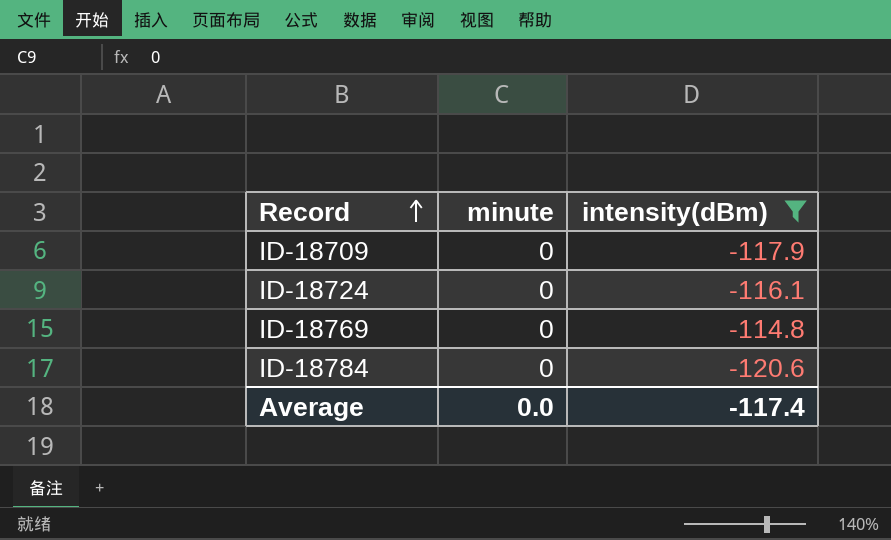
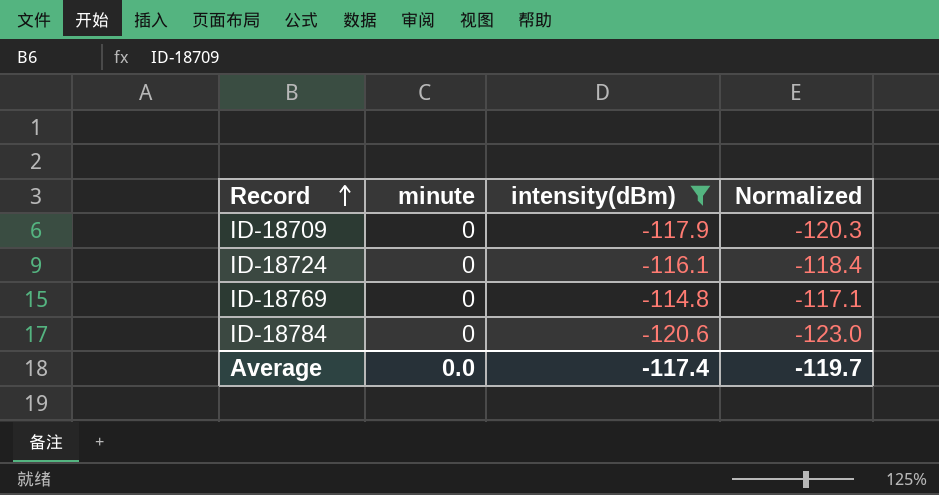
column Normalized | formula: none -> [intensity(dBm)] * 1.02

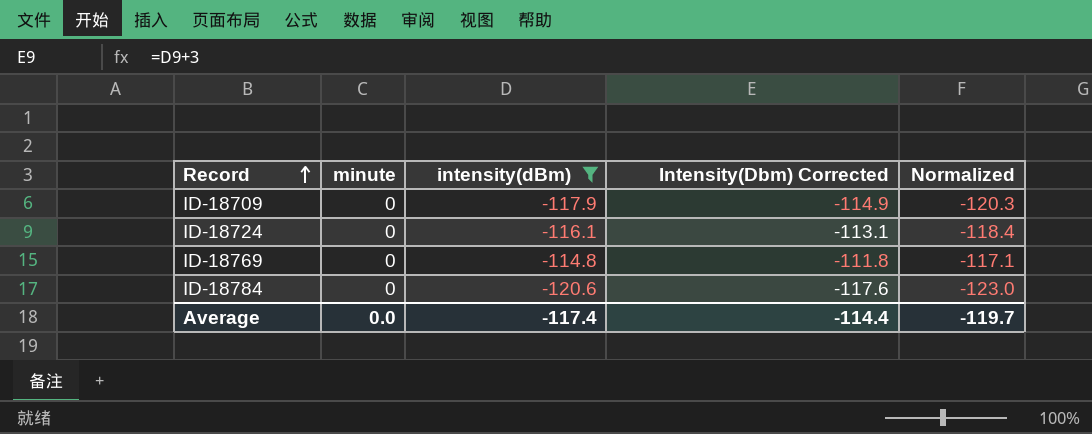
column Intensity(Dbm) Corrected | formula: none -> [intensity(dBm)] + 3

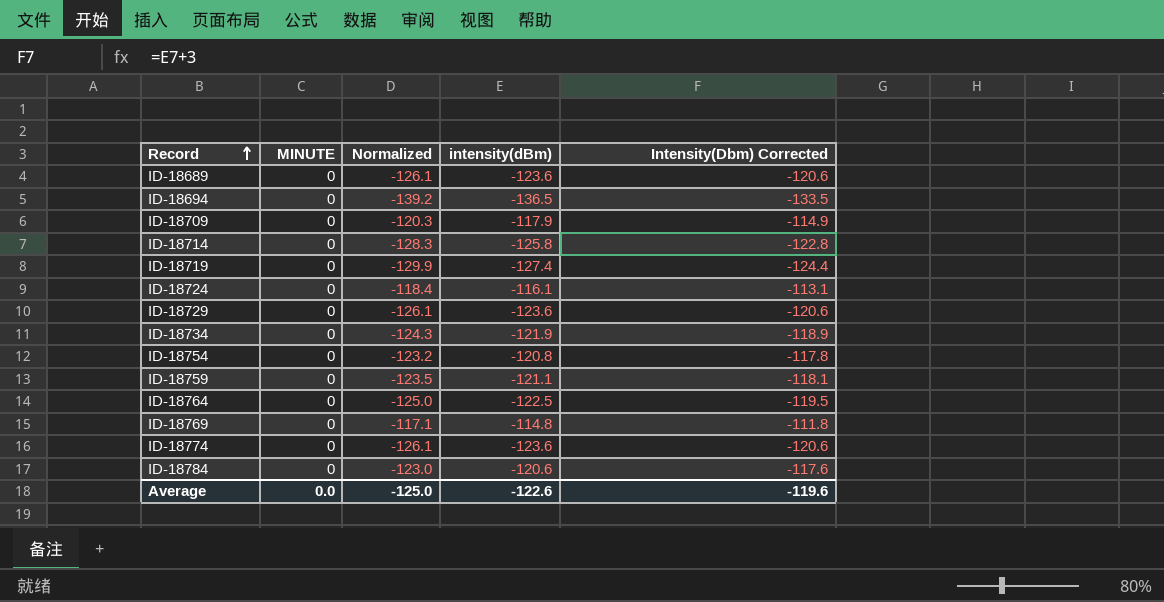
filter: intensity(dBm) >= -120.6 -> none
column name: minute -> MINUTE
column Normalized | position: 5 -> 3
Average | Normalized: -119.7 -> -125.0
Average | intensity(dBm): -117.4 -> -122.6
Average | Intensity(Dbm) Corrected: -114.4 -> -119.6

